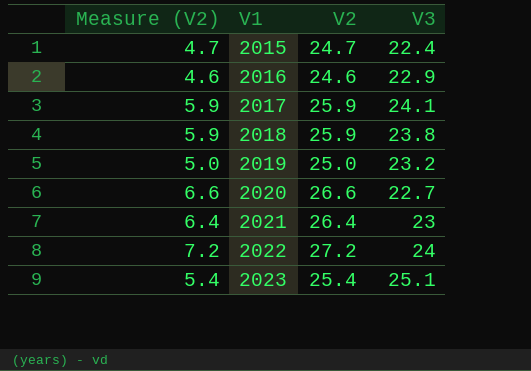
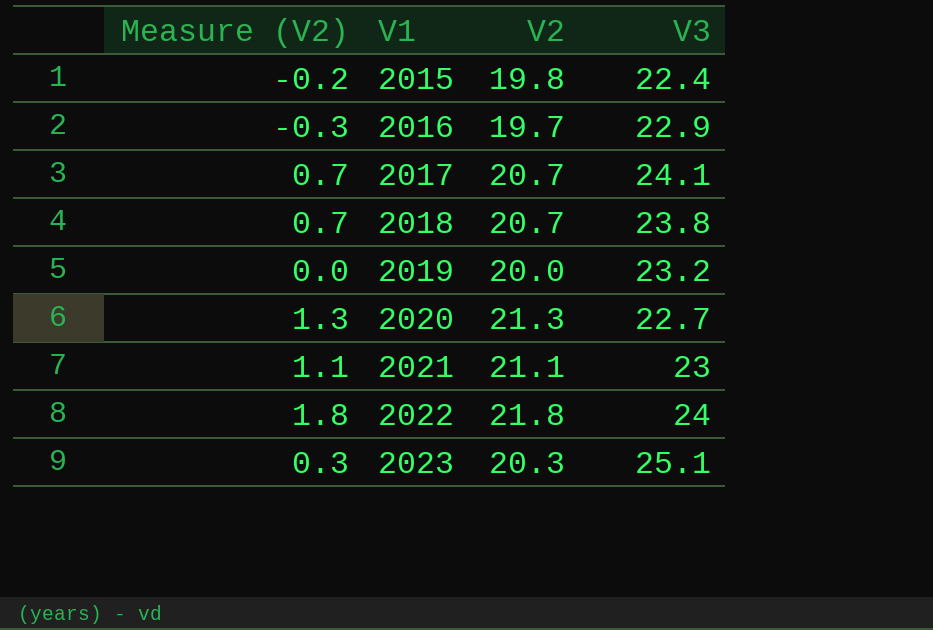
2015 | Measure (V2): 4.7 -> -0.2
2015 | V2: 24.7 -> 19.8
2016 | Measure (V2): 4.6 -> -0.3
2016 | V2: 24.6 -> 19.7
2017 | Measure (V2): 5.9 -> 0.7
2017 | V2: 25.9 -> 20.7
2018 | Measure (V2): 5.9 -> 0.7
2018 | V2: 25.9 -> 20.7
2019 | Measure (V2): 5.0 -> 0.0
2019 | V2: 25.0 -> 20.0
2020 | Measure (V2): 6.6 -> 1.3
2020 | V2: 26.6 -> 21.3
2021 | Measure (V2): 6.4 -> 1.1
2021 | V2: 26.4 -> 21.1
2022 | Measure (V2): 7.2 -> 1.8
2022 | V2: 27.2 -> 21.8
2023 | Measure (V2): 5.4 -> 0.3
2023 | V2: 25.4 -> 20.3

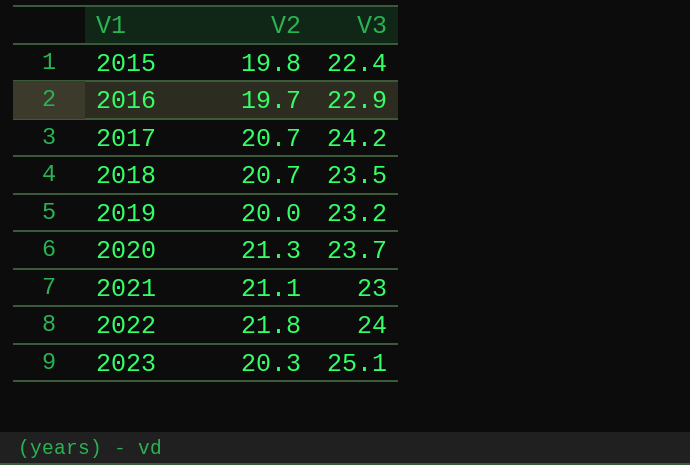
column Measure (V2) | formula: [V2] - 20 -> none
2017 | V3: 24.1 -> 24.2
2018 | V3: 23.8 -> 23.5
2020 | V3: 22.7 -> 23.7

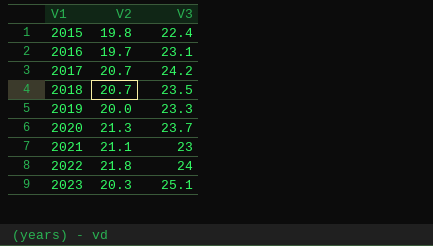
2016 | V3: 22.9 -> 23.1
2019 | V3: 23.2 -> 23.3

